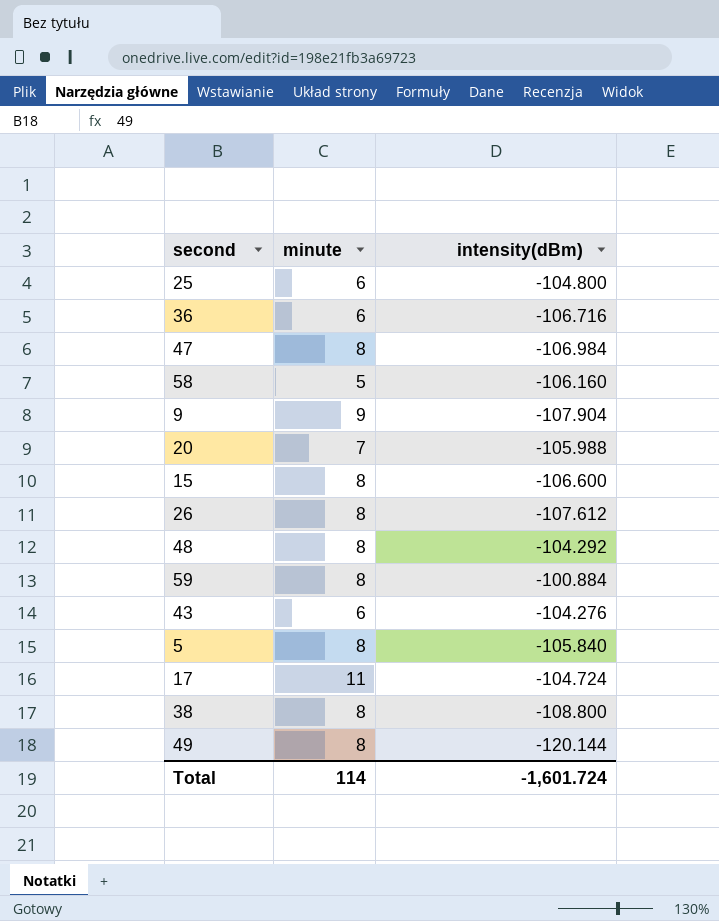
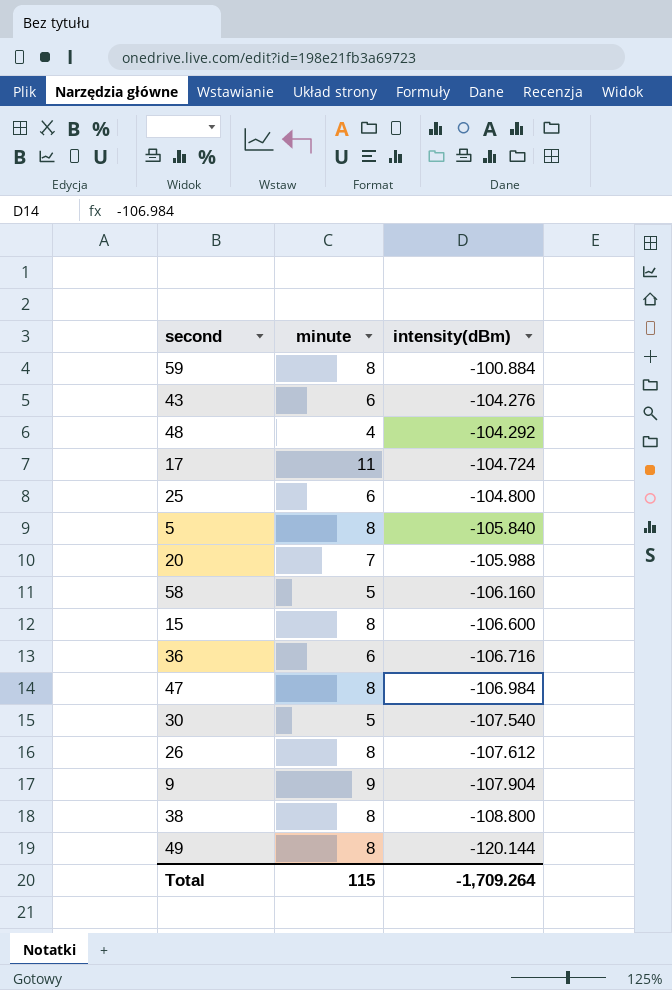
row order: none -> intensity(dBm) descending
48 | minute: 8 -> 4
row 30: none -> 5 | -107.540
Total | minute: 114 -> 115
Total | intensity(dBm): -1,601.724 -> -1,709.264

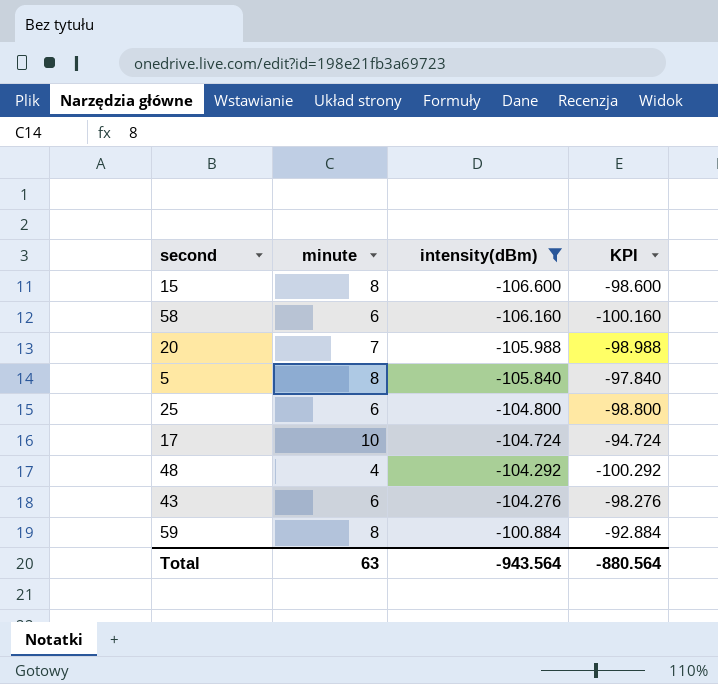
filter: none -> intensity(dBm) >= -106.600
row order: intensity(dBm) descending -> intensity(dBm) ascending
column KPI | formula: none -> [minute] + [intensity(dBm)]
58 | minute: 5 -> 6
17 | minute: 11 -> 10
Total | minute: 115 -> 63
Total | intensity(dBm): -1,709.264 -> -943.564

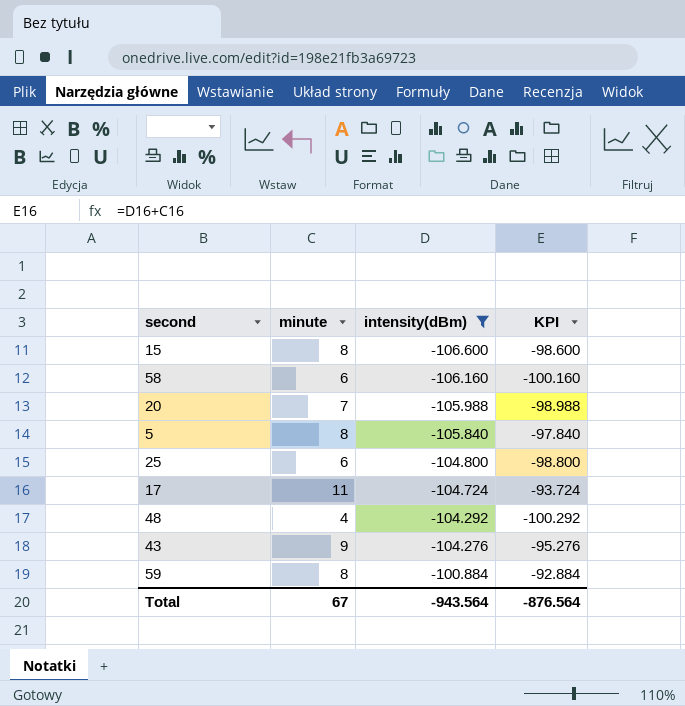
17 | minute: 10 -> 11
17 | KPI: -94.724 -> -93.724
43 | minute: 6 -> 9
43 | KPI: -98.276 -> -95.276
Total | minute: 63 -> 67
Total | KPI: -880.564 -> -876.564

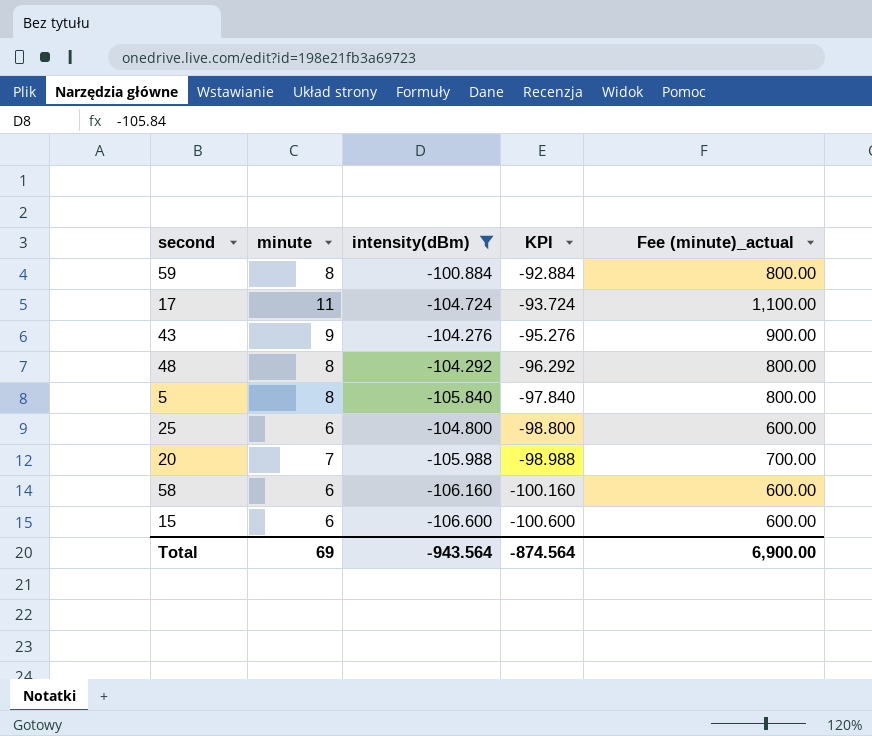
row order: intensity(dBm) ascending -> KPI descending
column Fee (minute)_actual | formula: none -> [minute] * 100
48 | minute: 4 -> 8
48 | KPI: -100.292 -> -96.292
15 | minute: 8 -> 6
15 | KPI: -98.600 -> -100.600
Total | minute: 67 -> 69
Total | KPI: -876.564 -> -874.564

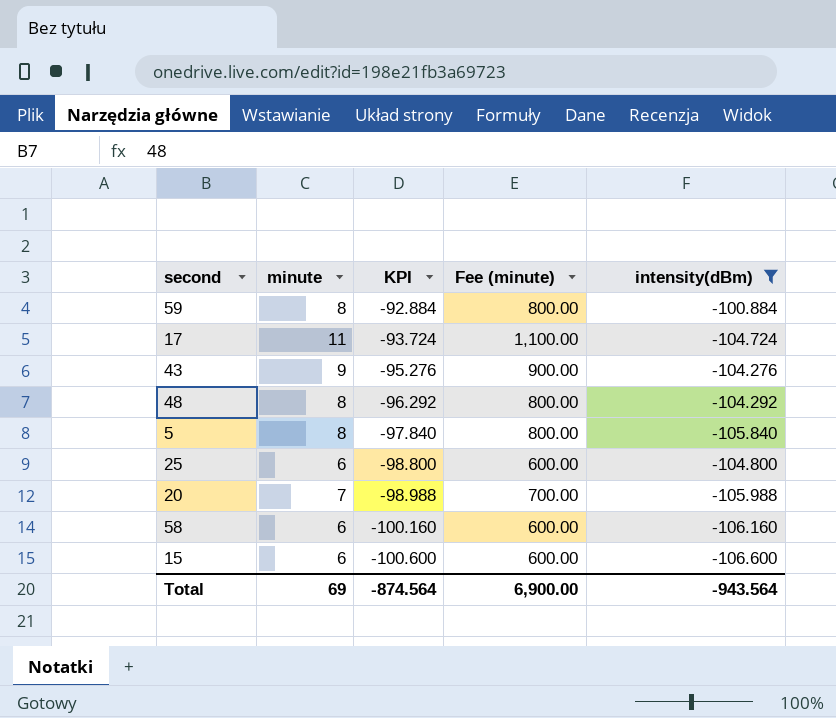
column name: Fee (minute)_actual -> Fee (minute)
column intensity(dBm) | position: 3 -> 5

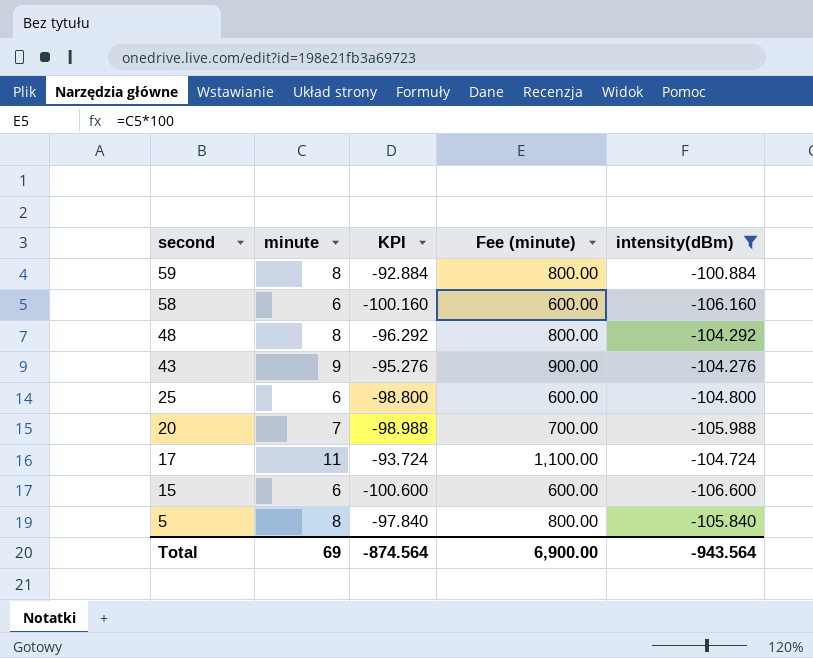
row order: KPI descending -> second descending

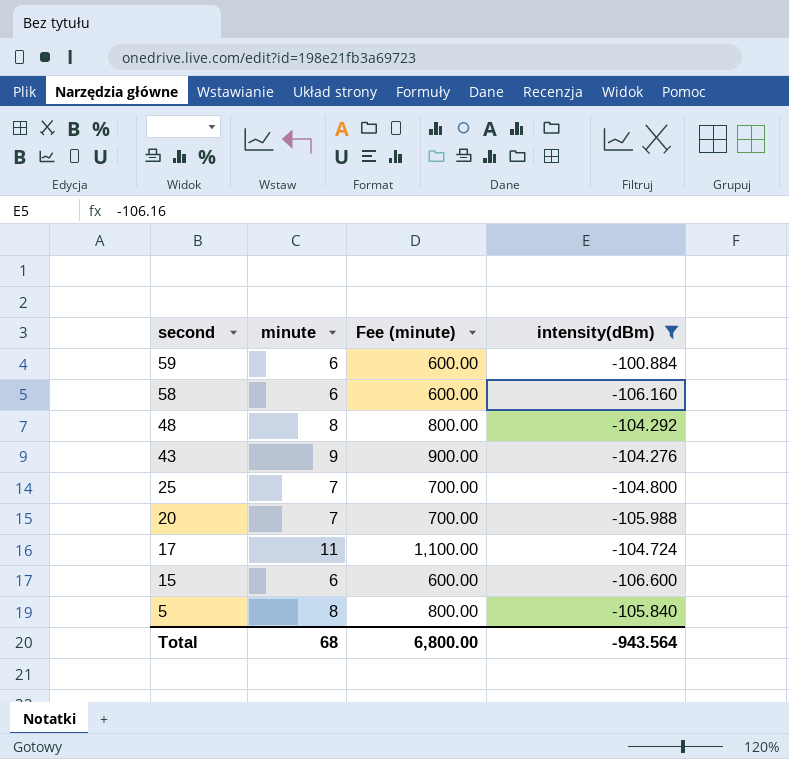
column KPI | formula: [minute] + [intensity(dBm)] -> none
59 | minute: 8 -> 6
59 | Fee (minute): 800.00 -> 600.00
25 | minute: 6 -> 7
25 | Fee (minute): 600.00 -> 700.00
Total | minute: 69 -> 68
Total | Fee (minute): 6,900.00 -> 6,800.00

